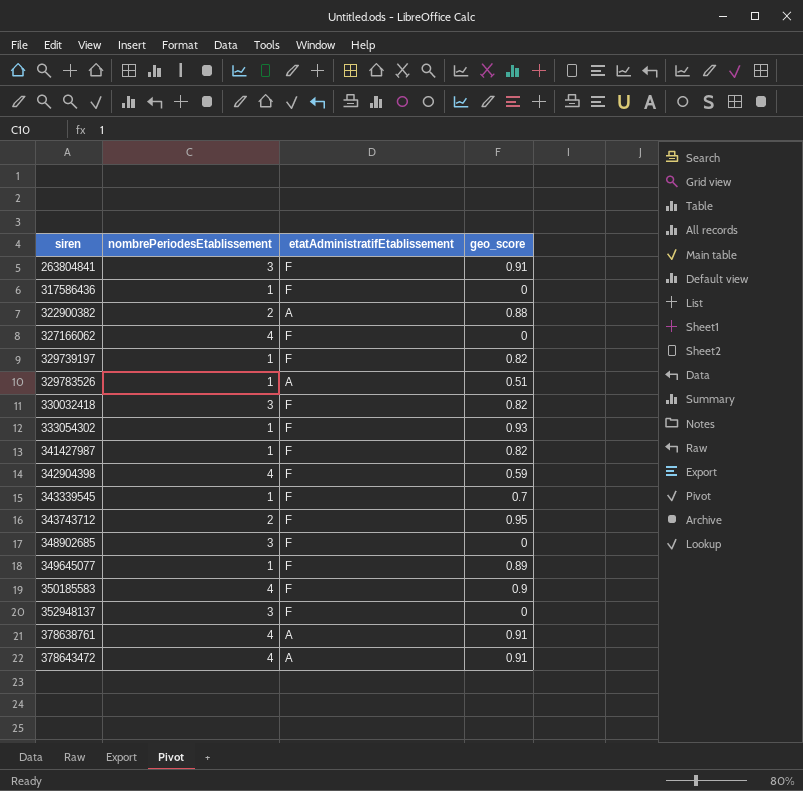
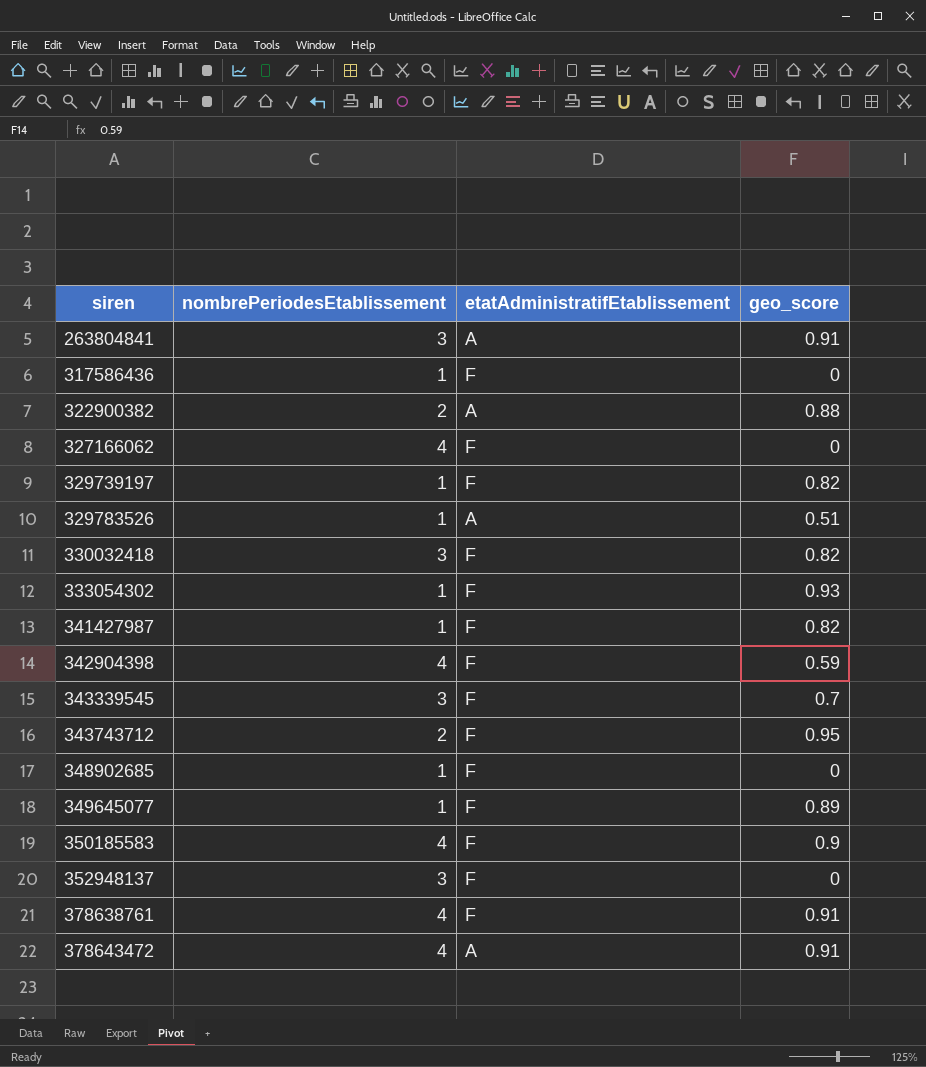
263804841 | etatAdministratifEtablissement: F -> A
343339545 | nombrePeriodesEtablissement: 1 -> 3
348902685 | nombrePeriodesEtablissement: 3 -> 1
378638761 | etatAdministratifEtablissement: A -> F

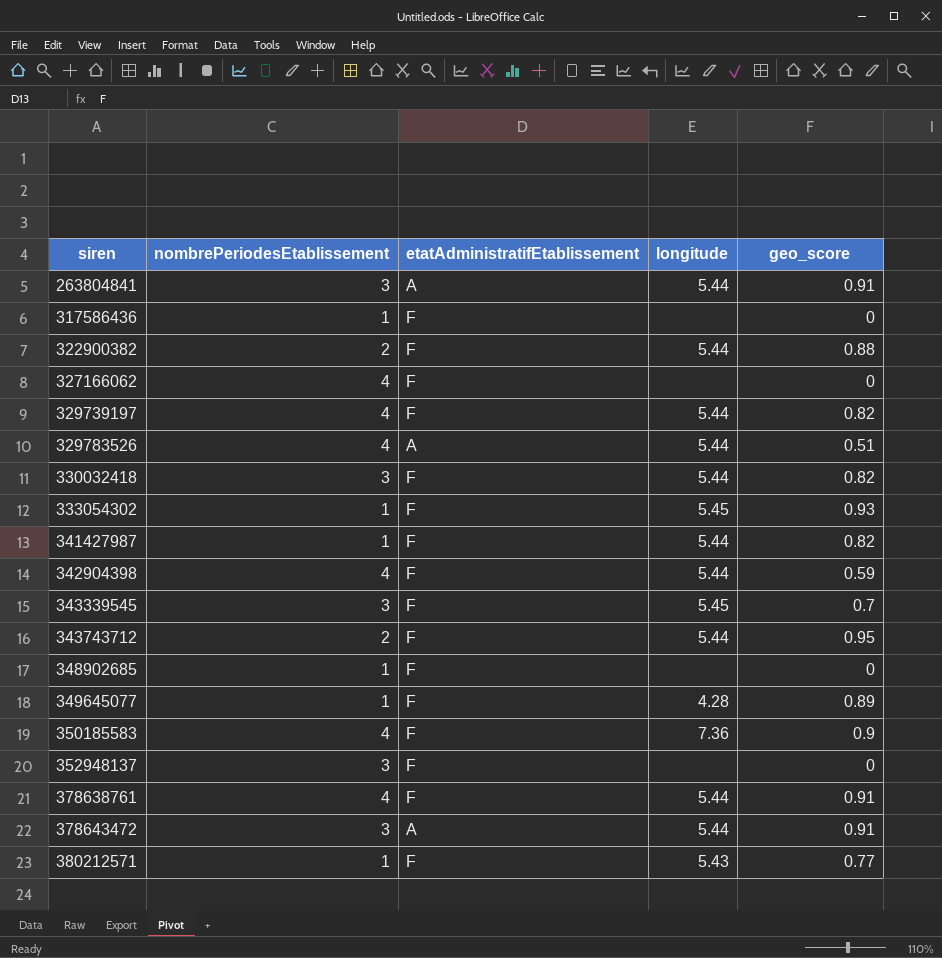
column longitude | position: none -> 4
322900382 | etatAdministratifEtablissement: A -> F
329739197 | nombrePeriodesEtablissement: 1 -> 4
329783526 | nombrePeriodesEtablissement: 1 -> 4
378643472 | nombrePeriodesEtablissement: 4 -> 3
row 380212571: none -> 1 | F | 5.43 | 0.77

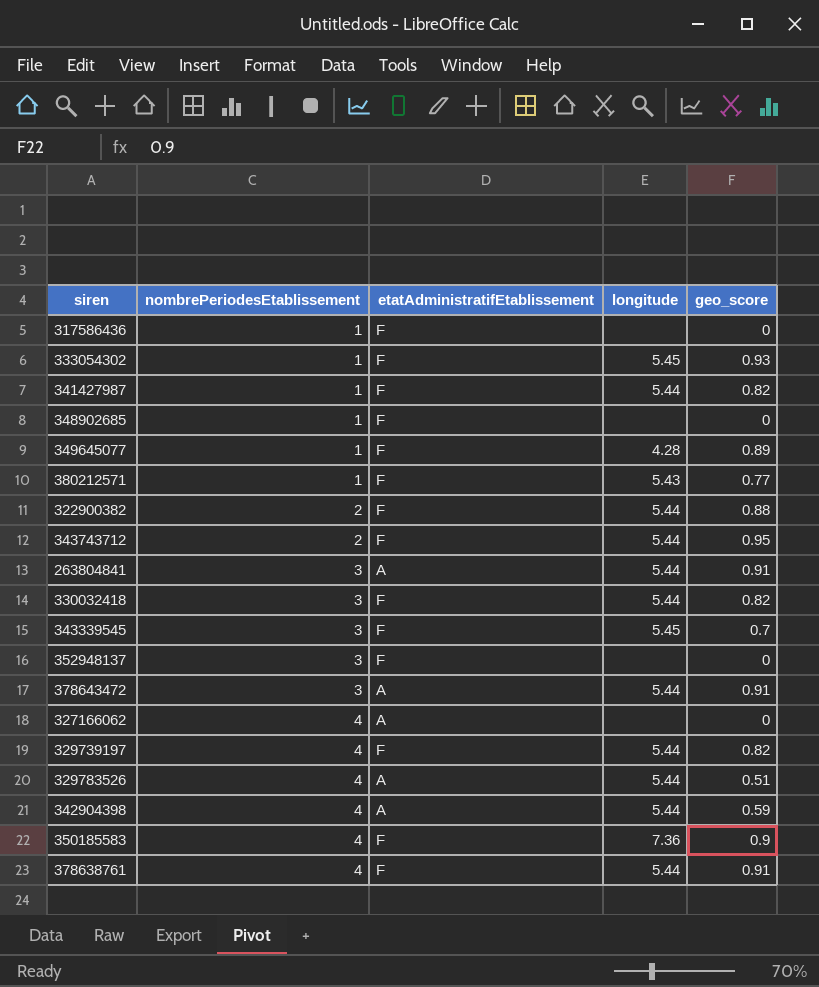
row order: siren ascending -> nombrePeriodesEtablissement ascending
327166062 | etatAdministratifEtablissement: F -> A
342904398 | etatAdministratifEtablissement: F -> A

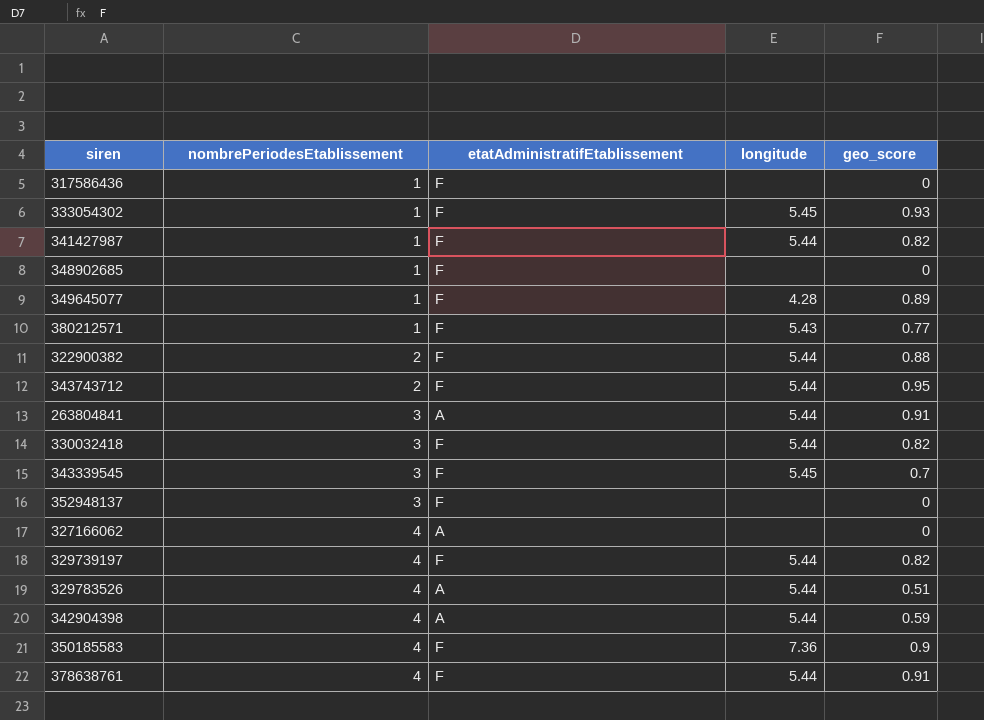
row 378643472: 3 | A | 5.44 | 0.91 -> none

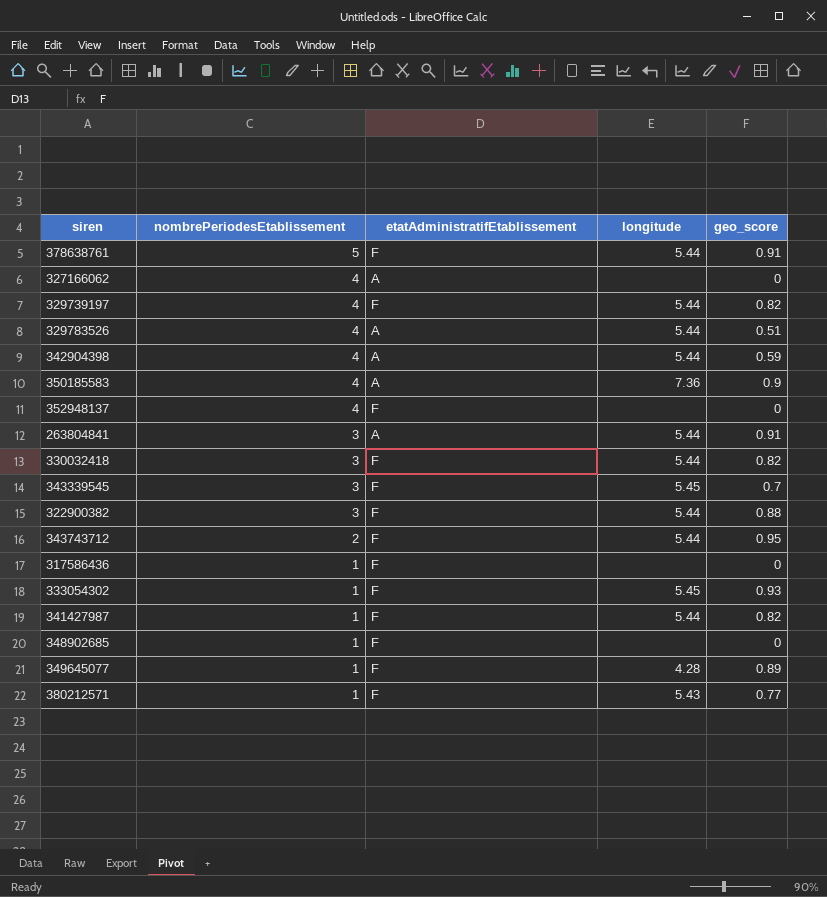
row order: nombrePeriodesEtablissement ascending -> nombrePeriodesEtablissement descending
378638761 | nombrePeriodesEtablissement: 4 -> 5
350185583 | etatAdministratifEtablissement: F -> A
352948137 | nombrePeriodesEtablissement: 3 -> 4
322900382 | nombrePeriodesEtablissement: 2 -> 3

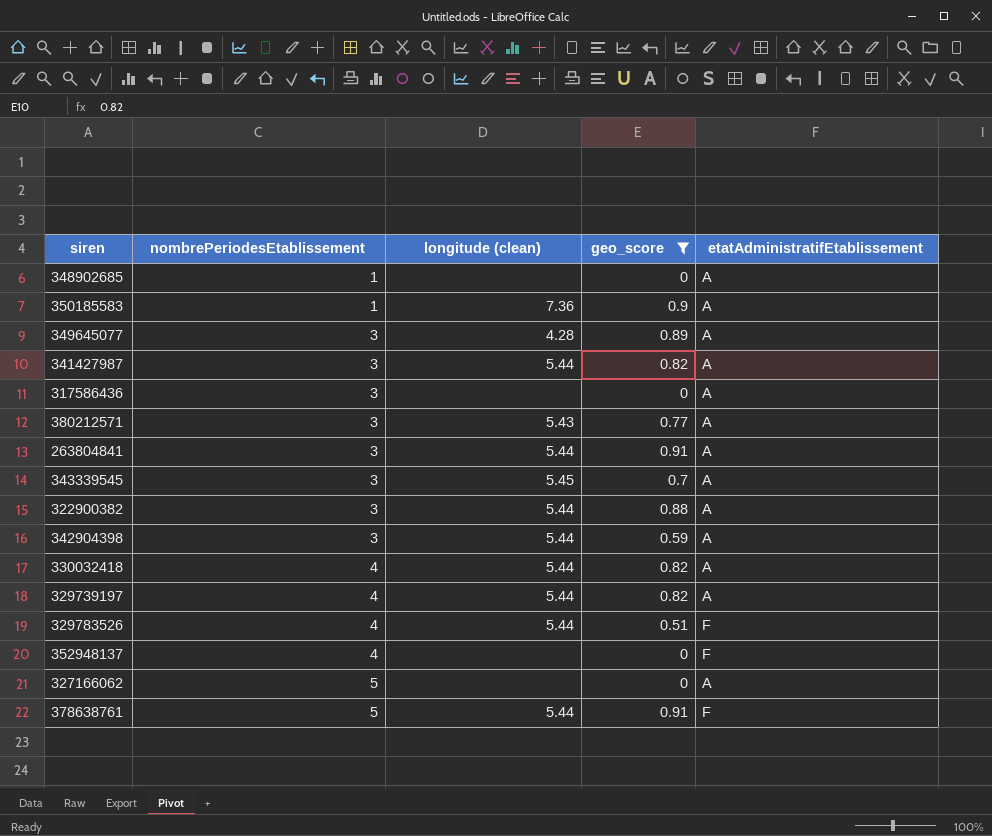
filter: none -> geo_score <= 0.91
row order: nombrePeriodesEtablissement descending -> nombrePeriodesEtablissement ascending
column name: longitude -> longitude (clean)
column etatAdministratifEtablissement | position: 3 -> 5
348902685 | etatAdministratifEtablissement: F -> A
350185583 | nombrePeriodesEtablissement: 4 -> 1
349645077 | nombrePeriodesEtablissement: 1 -> 3
349645077 | etatAdministratifEtablissement: F -> A
341427987 | nombrePeriodesEtablissement: 1 -> 3
341427987 | etatAdministratifEtablissement: F -> A
317586436 | nombrePeriodesEtablissement: 1 -> 3
317586436 | etatAdministratifEtablissement: F -> A
380212571 | nombrePeriodesEtablissement: 1 -> 3
380212571 | etatAdministratifEtablissement: F -> A
343339545 | etatAdministratifEtablissement: F -> A
322900382 | etatAdministratifEtablissement: F -> A
342904398 | nombrePeriodesEtablissement: 4 -> 3
330032418 | nombrePeriodesEtablissement: 3 -> 4
330032418 | etatAdministratifEtablissement: F -> A
329739197 | etatAdministratifEtablissement: F -> A
329783526 | etatAdministratifEtablissement: A -> F
327166062 | nombrePeriodesEtablissement: 4 -> 5

